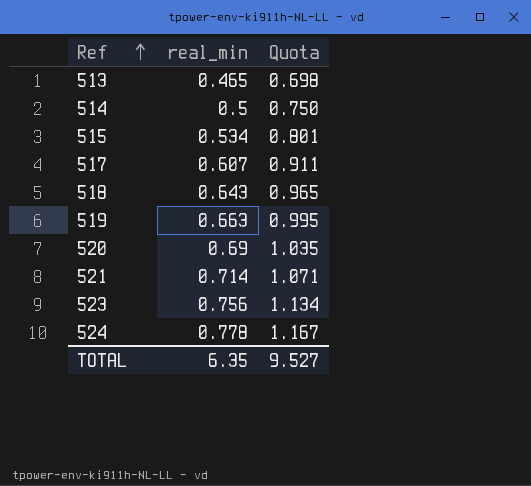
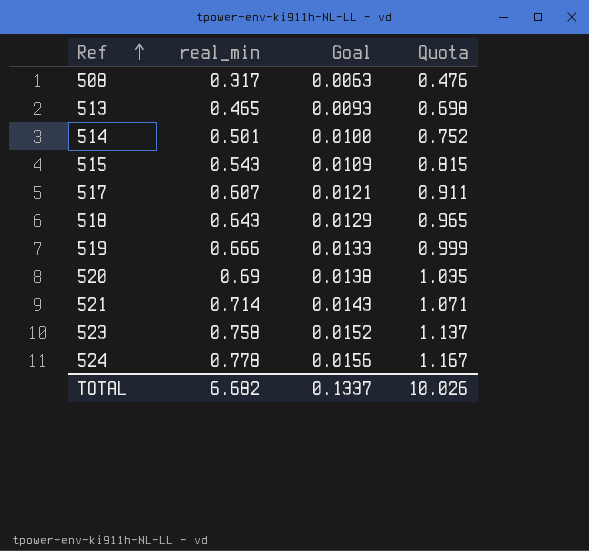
column Goal | formula: none -> [real_min] * 0.02
row 508: none -> 0.317 | 0.0063 | 0.476
514 | real_min: 0.5 -> 0.501
514 | Quota: 0.750 -> 0.752
515 | real_min: 0.534 -> 0.543
515 | Quota: 0.801 -> 0.815
519 | real_min: 0.663 -> 0.666
519 | Quota: 0.995 -> 0.999
523 | real_min: 0.756 -> 0.758
523 | Quota: 1.134 -> 1.137
TOTAL | real_min: 6.35 -> 6.682
TOTAL | Quota: 9.527 -> 10.026

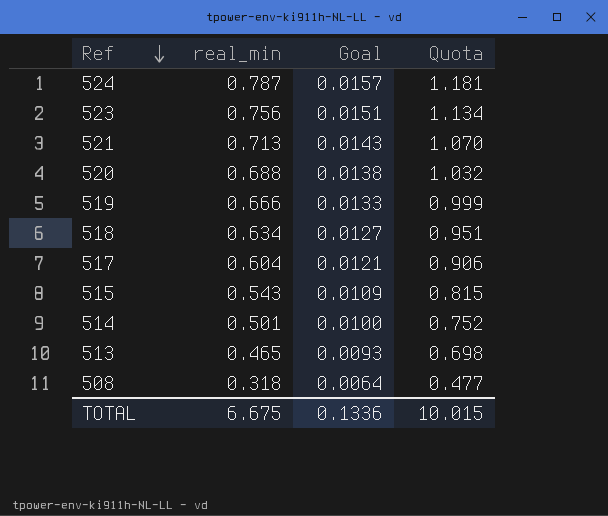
row order: Ref ascending -> Ref descending
524 | real_min: 0.778 -> 0.787
524 | Goal: 0.0156 -> 0.0157
524 | Quota: 1.167 -> 1.181
523 | real_min: 0.758 -> 0.756
523 | Goal: 0.0152 -> 0.0151
523 | Quota: 1.137 -> 1.134
521 | real_min: 0.714 -> 0.713
521 | Quota: 1.071 -> 1.070
520 | real_min: 0.69 -> 0.688
520 | Quota: 1.035 -> 1.032
518 | real_min: 0.643 -> 0.634
518 | Goal: 0.0129 -> 0.0127
518 | Quota: 0.965 -> 0.951
517 | real_min: 0.607 -> 0.604
517 | Quota: 0.911 -> 0.906
508 | real_min: 0.317 -> 0.318
508 | Goal: 0.0063 -> 0.0064
508 | Quota: 0.476 -> 0.477
TOTAL | real_min: 6.682 -> 6.675
TOTAL | Goal: 0.1337 -> 0.1336
TOTAL | Quota: 10.026 -> 10.015

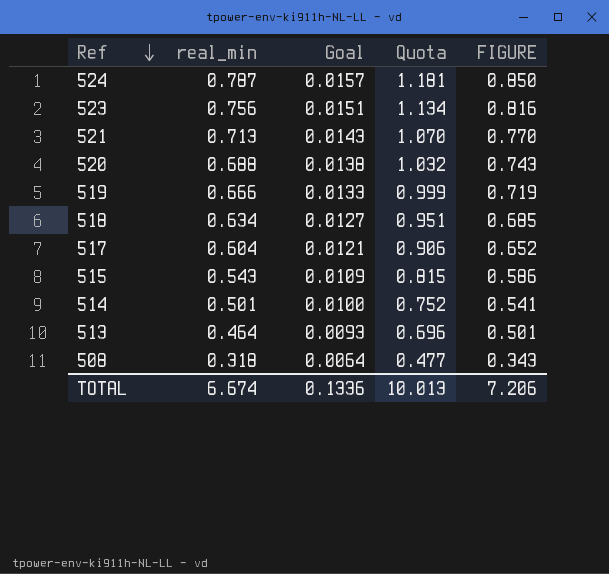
column FIGURE | formula: none -> [real_min] * 1.08
513 | real_min: 0.465 -> 0.464
513 | Quota: 0.698 -> 0.696
TOTAL | real_min: 6.675 -> 6.674
TOTAL | Quota: 10.015 -> 10.013

